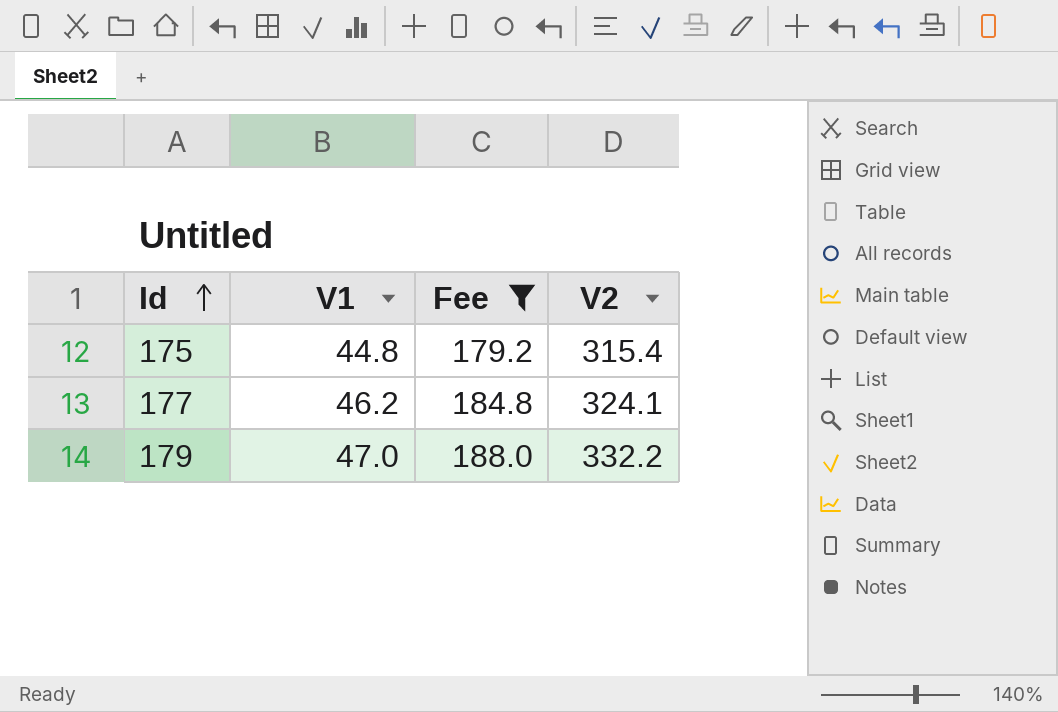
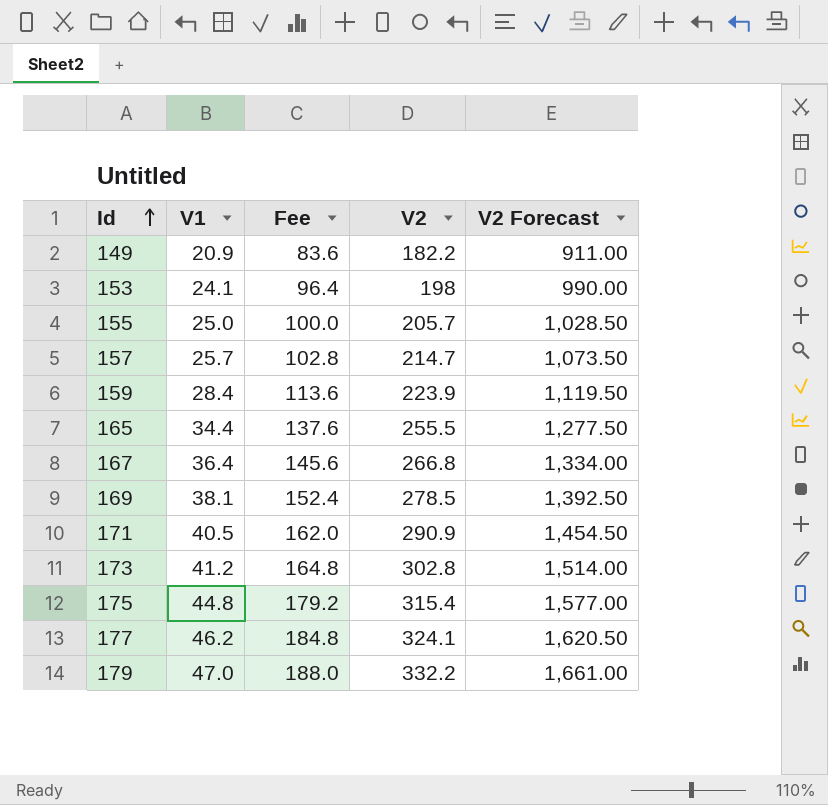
filter: Fee >= 179.2 -> none
column V2 Forecast | formula: none -> [V2] * 5

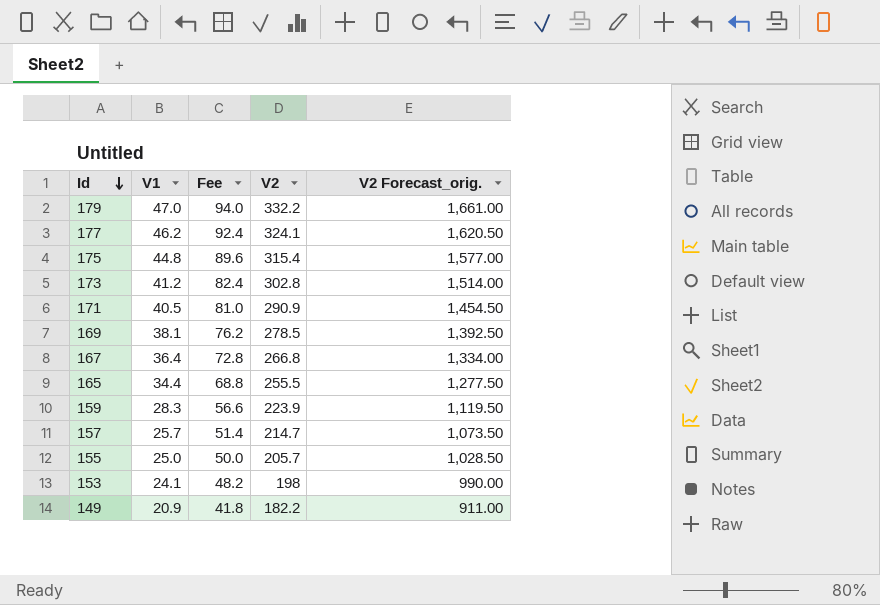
row order: Id ascending -> Id descending
column Fee | formula: [V1] * 4 -> [V1] * 2
column name: V2 Forecast -> V2 Forecast_orig.
159 | V1: 28.4 -> 28.3

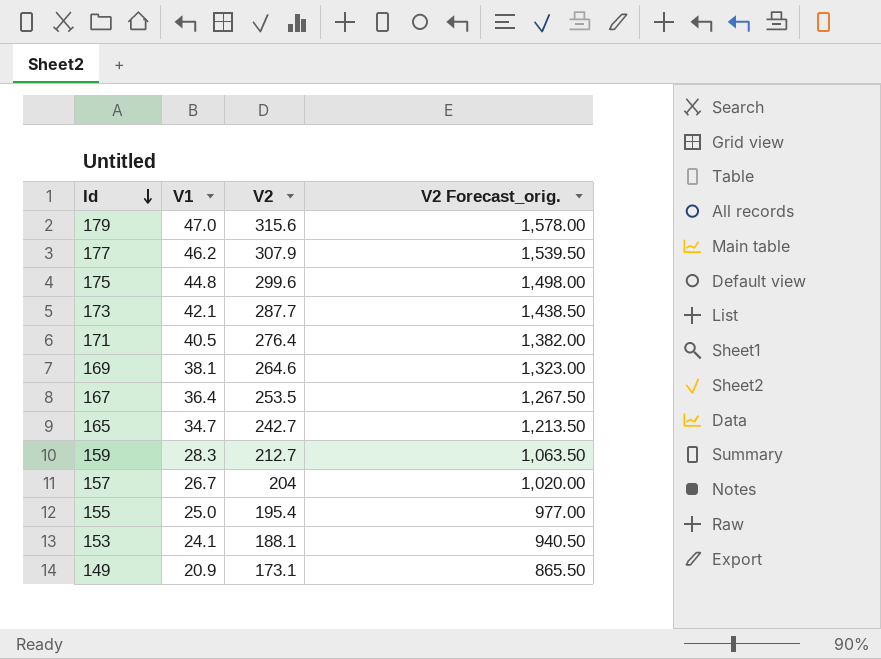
column Fee | formula: [V1] * 2 -> none
179 | V2: 332.2 -> 315.6
179 | V2 Forecast_orig.: 1,661.00 -> 1,578.00
177 | V2: 324.1 -> 307.9
177 | V2 Forecast_orig.: 1,620.50 -> 1,539.50
175 | V2: 315.4 -> 299.6
175 | V2 Forecast_orig.: 1,577.00 -> 1,498.00
173 | V1: 41.2 -> 42.1
173 | V2: 302.8 -> 287.7
173 | V2 Forecast_orig.: 1,514.00 -> 1,438.50
171 | V2: 290.9 -> 276.4
171 | V2 Forecast_orig.: 1,454.50 -> 1,382.00
169 | V2: 278.5 -> 264.6
169 | V2 Forecast_orig.: 1,392.50 -> 1,323.00
167 | V2: 266.8 -> 253.5
167 | V2 Forecast_orig.: 1,334.00 -> 1,267.50
165 | V1: 34.4 -> 34.7
165 | V2: 255.5 -> 242.7
165 | V2 Forecast_orig.: 1,277.50 -> 1,213.50
159 | V2: 223.9 -> 212.7
159 | V2 Forecast_orig.: 1,119.50 -> 1,063.50
157 | V1: 25.7 -> 26.7
157 | V2: 214.7 -> 204
157 | V2 Forecast_orig.: 1,073.50 -> 1,020.00
155 | V2: 205.7 -> 195.4
155 | V2 Forecast_orig.: 1,028.50 -> 977.00
153 | V2: 198 -> 188.1
153 | V2 Forecast_orig.: 990.00 -> 940.50
149 | V2: 182.2 -> 173.1
149 | V2 Forecast_orig.: 911.00 -> 865.50

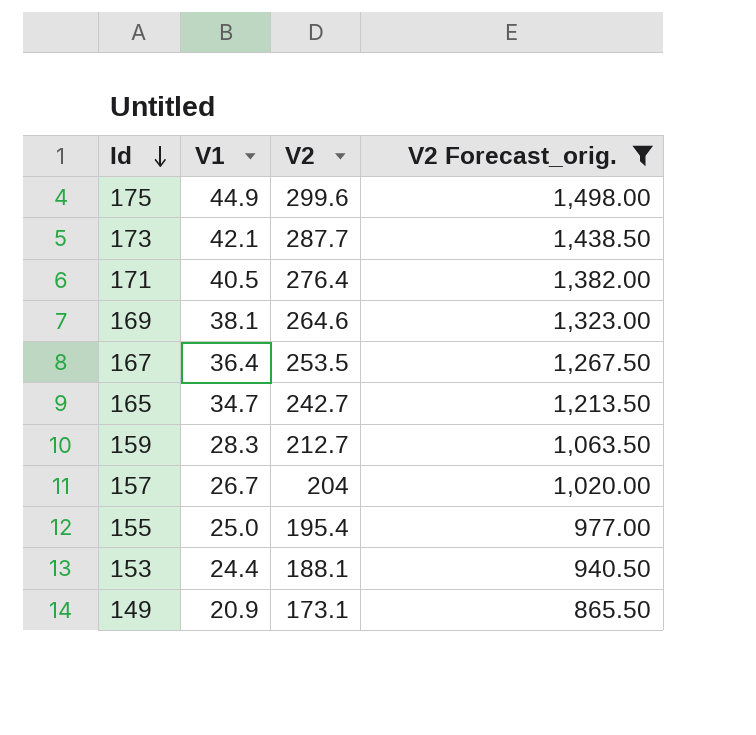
filter: none -> V2 Forecast_orig. <= 1,498.00
175 | V1: 44.8 -> 44.9
153 | V1: 24.1 -> 24.4

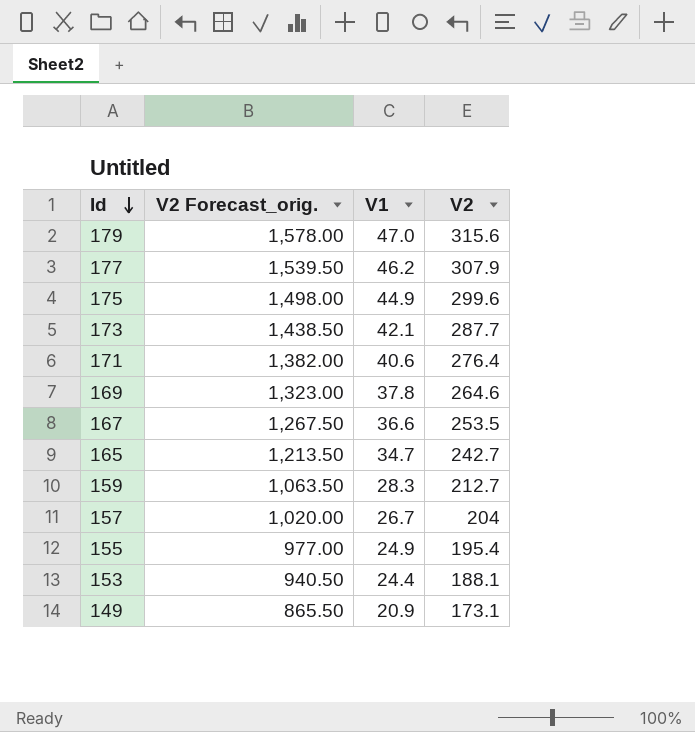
filter: V2 Forecast_orig. <= 1,498.00 -> none
column V2 Forecast_orig. | position: 4 -> 2
171 | V1: 40.5 -> 40.6
169 | V1: 38.1 -> 37.8
167 | V1: 36.4 -> 36.6
155 | V1: 25.0 -> 24.9

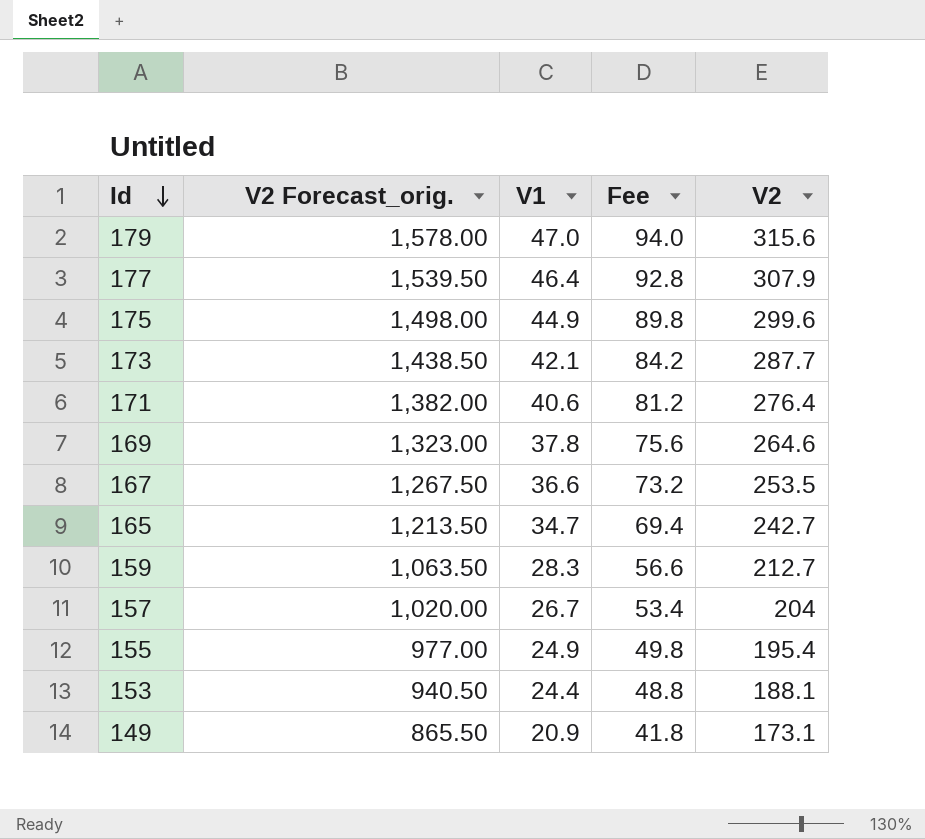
column Fee | formula: none -> [V1] * 2
177 | V1: 46.2 -> 46.4

